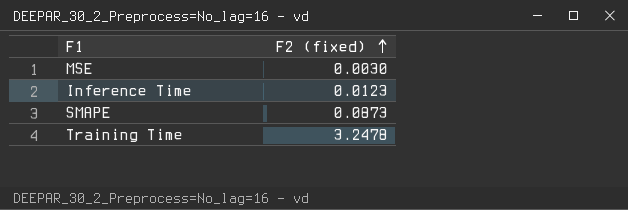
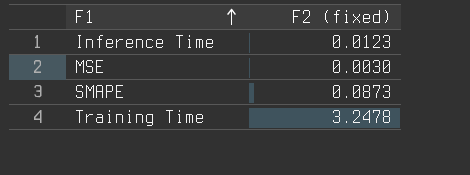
row order: F2 (fixed) ascending -> F1 ascending

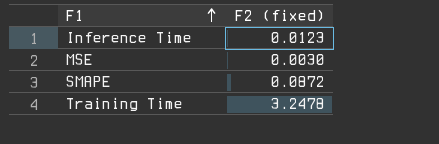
SMAPE | F2 (fixed): 0.0873 -> 0.0872

